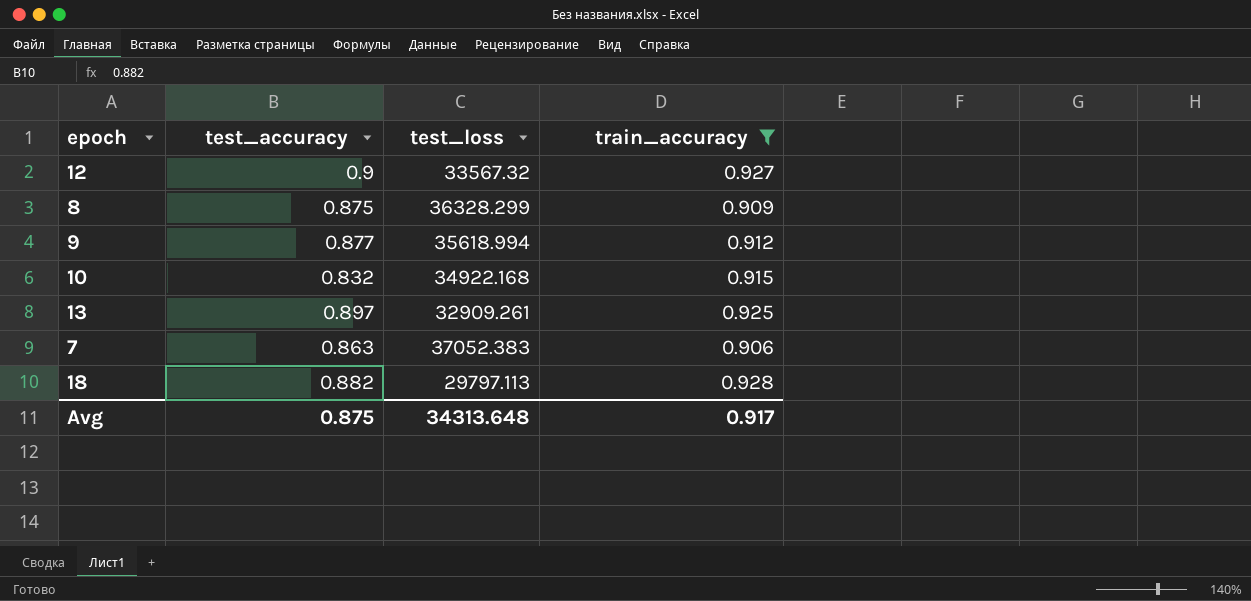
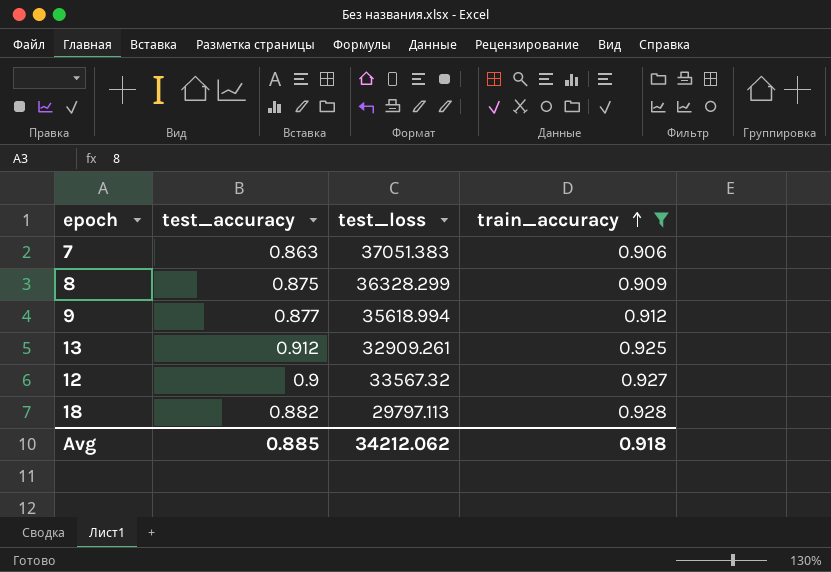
row order: none -> train_accuracy ascending
row 10: 0.832 | 34922.168 | 0.915 -> none
7 | test_loss: 37052.383 -> 37051.383
13 | test_accuracy: 0.897 -> 0.912
Avg | test_accuracy: 0.875 -> 0.885
Avg | test_loss: 34313.648 -> 34212.062
Avg | train_accuracy: 0.917 -> 0.918

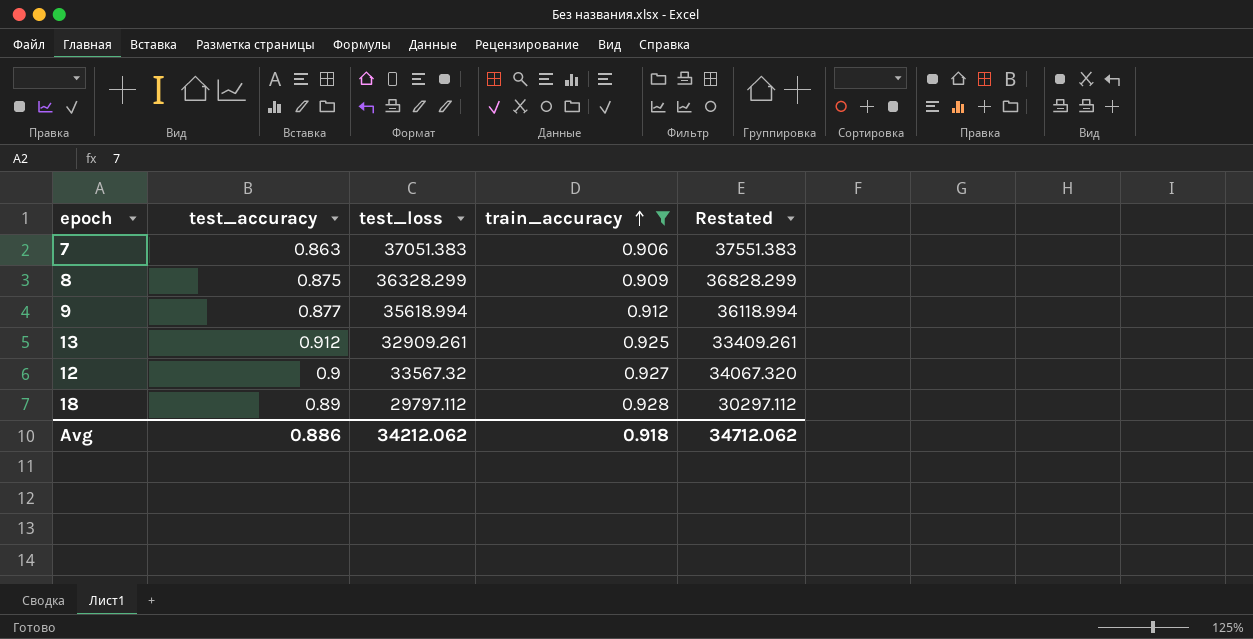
column Restated | formula: none -> [test_loss] + 500
18 | test_accuracy: 0.882 -> 0.89
18 | test_loss: 29797.113 -> 29797.112
Avg | test_accuracy: 0.885 -> 0.886

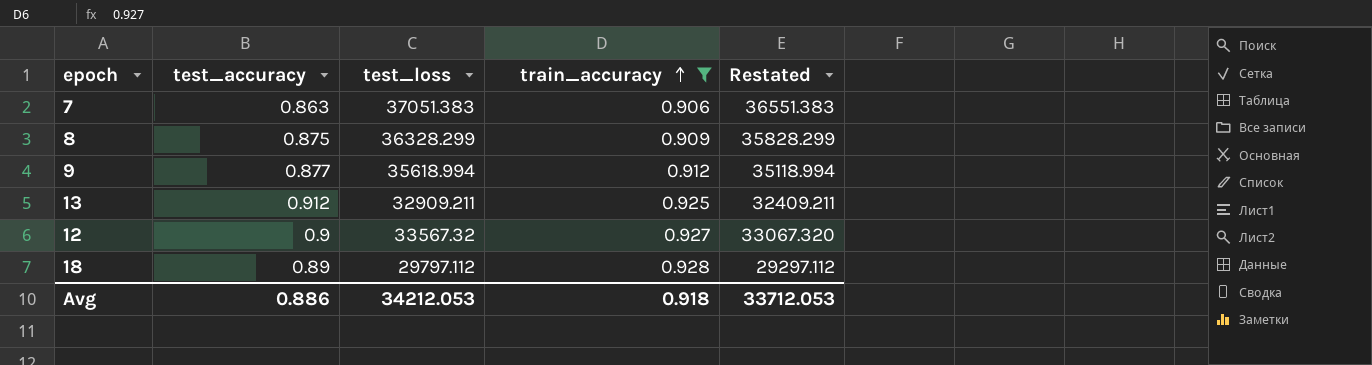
column Restated | formula: [test_loss] + 500 -> [test_loss] - 500
13 | test_loss: 32909.261 -> 32909.211
Avg | test_loss: 34212.062 -> 34212.053
Avg | Restated: 34712.062 -> 33712.053

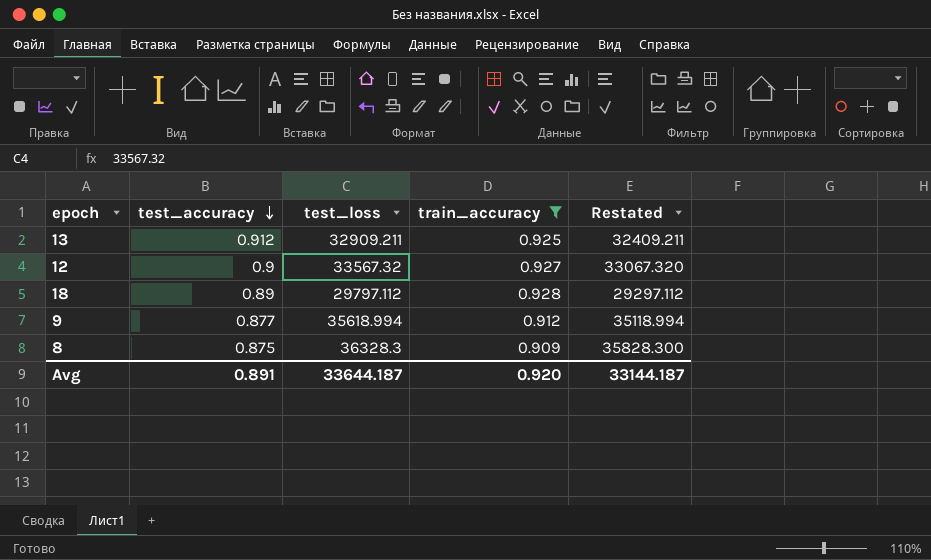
row order: train_accuracy ascending -> test_accuracy descending
row 7: 0.863 | 37051.383 | 0.906 | 36551.383 -> none
8 | test_loss: 36328.299 -> 36328.3
8 | Restated: 35828.299 -> 35828.300
Avg | test_accuracy: 0.886 -> 0.891
Avg | test_loss: 34212.053 -> 33644.187
Avg | train_accuracy: 0.918 -> 0.920
Avg | Restated: 33712.053 -> 33144.187

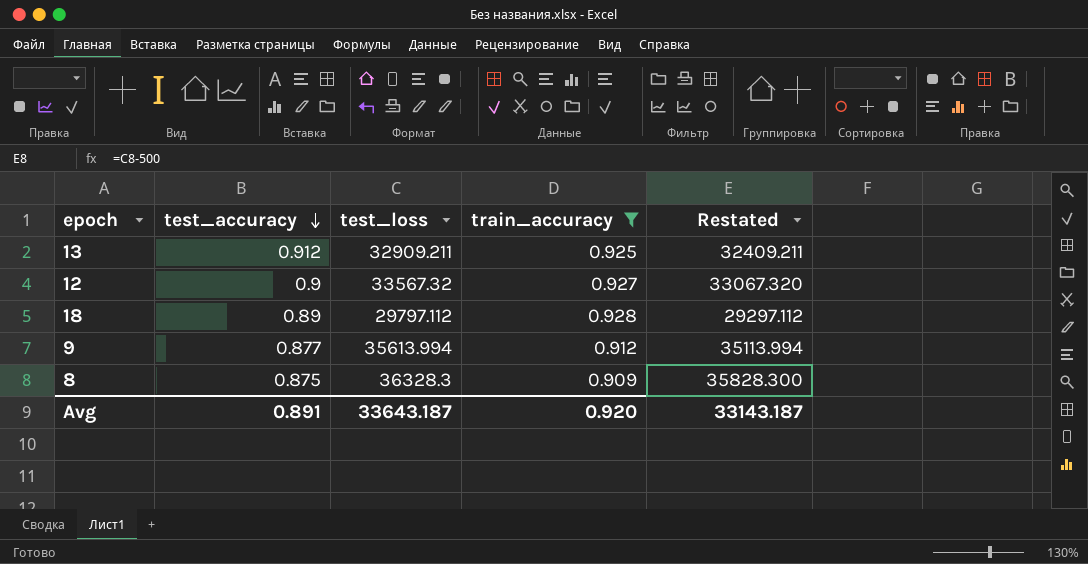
9 | test_loss: 35618.994 -> 35613.994
9 | Restated: 35118.994 -> 35113.994
Avg | test_loss: 33644.187 -> 33643.187
Avg | Restated: 33144.187 -> 33143.187

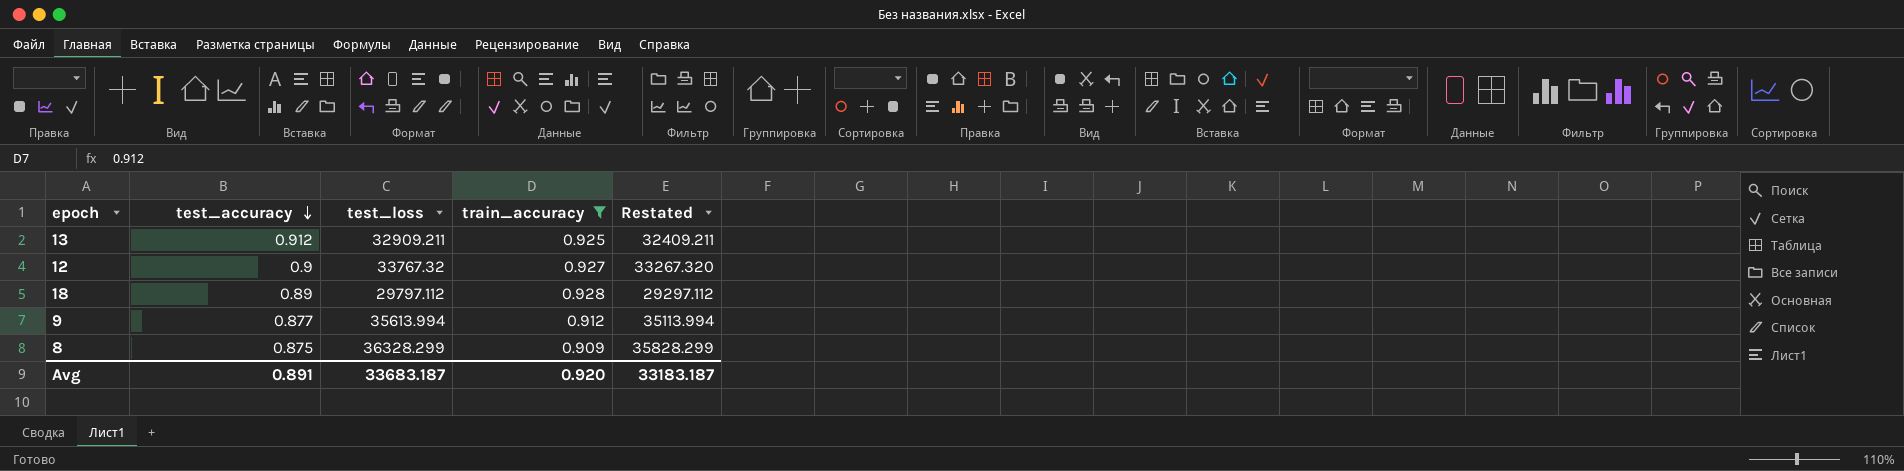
12 | test_loss: 33567.32 -> 33767.32
12 | Restated: 33067.320 -> 33267.320
8 | test_loss: 36328.3 -> 36328.299
8 | Restated: 35828.300 -> 35828.299
Avg | test_loss: 33643.187 -> 33683.187
Avg | Restated: 33143.187 -> 33183.187

